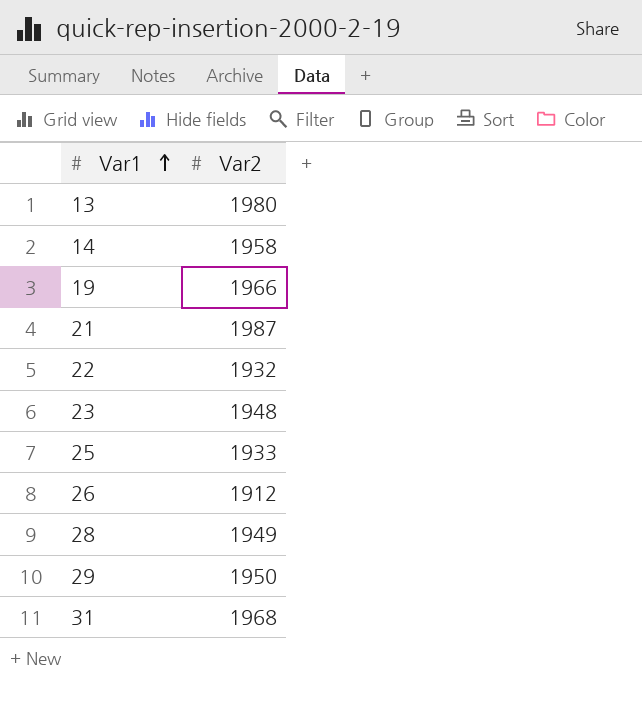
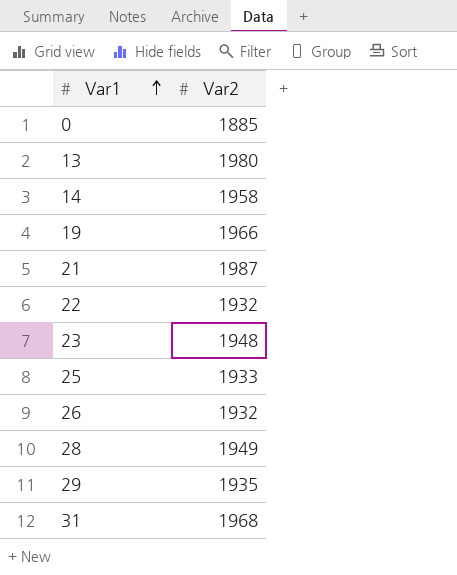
row 0: none -> 1885
26 | Var2: 1912 -> 1932
29 | Var2: 1950 -> 1935

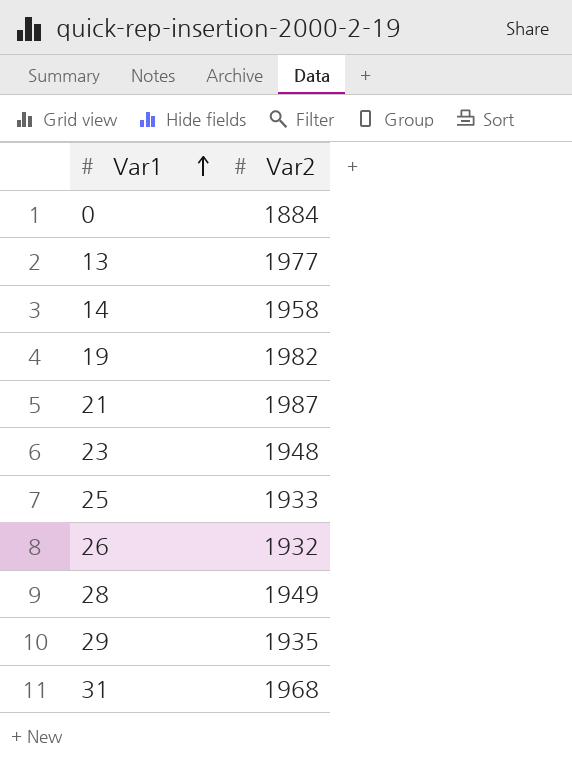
row 22: 1932 -> none
0 | Var2: 1885 -> 1884
13 | Var2: 1980 -> 1977
19 | Var2: 1966 -> 1982

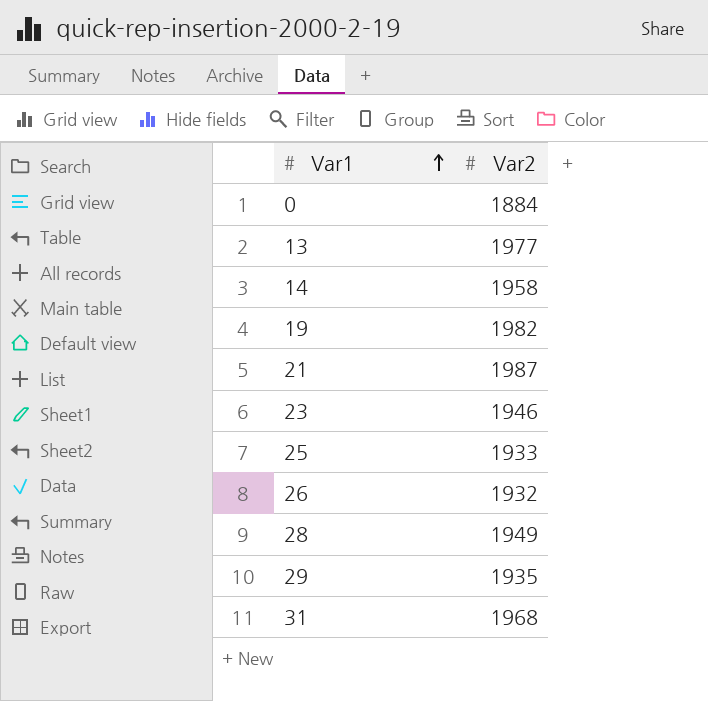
23 | Var2: 1948 -> 1946

